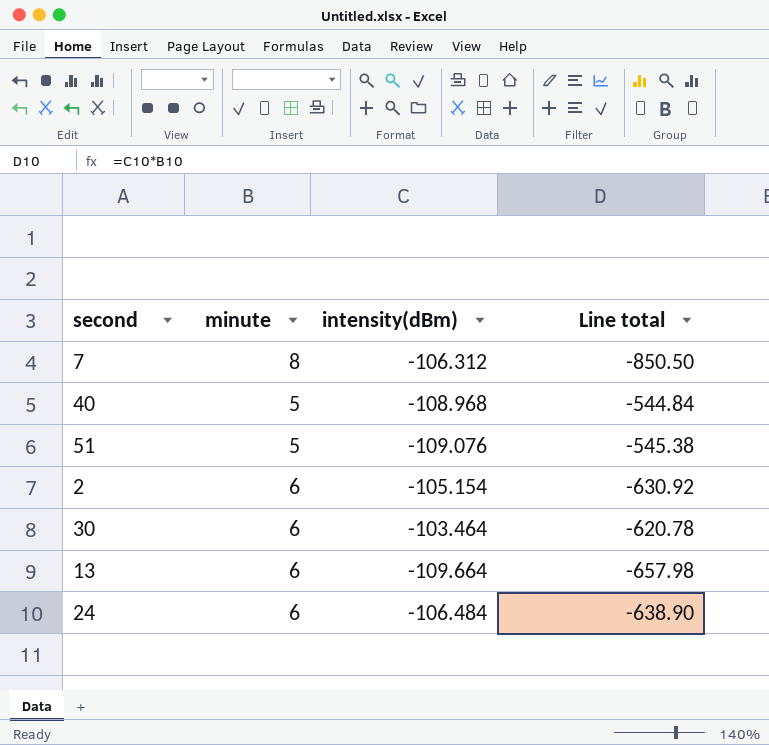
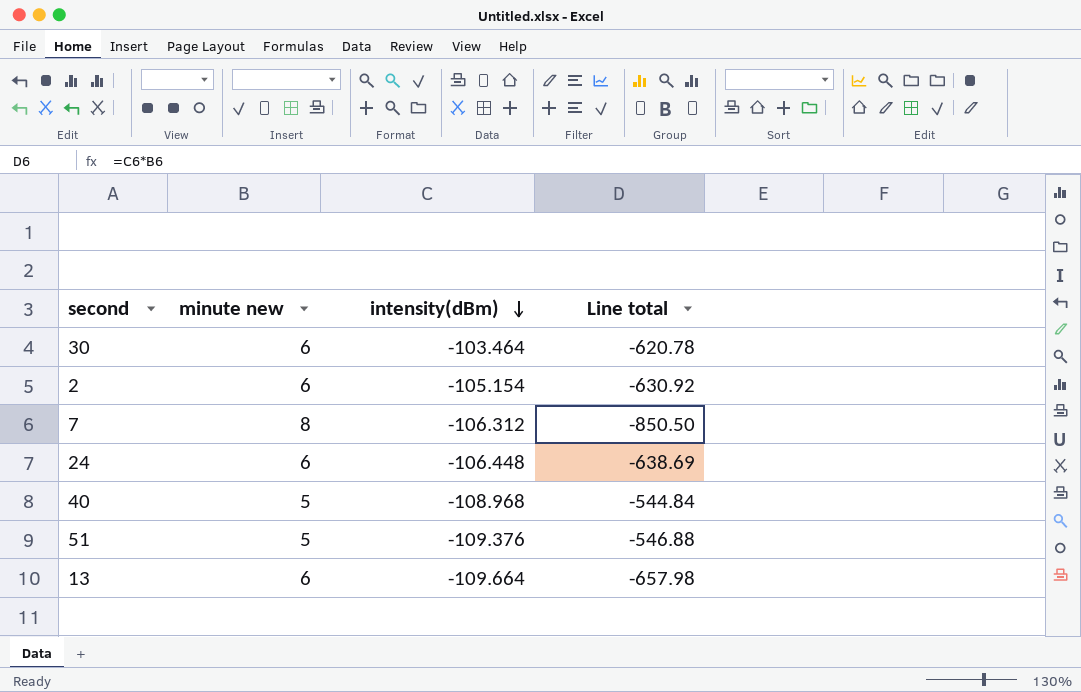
row order: none -> intensity(dBm) descending
column name: minute -> minute new
24 | intensity(dBm): -106.484 -> -106.448
24 | Line total: -638.90 -> -638.69
51 | intensity(dBm): -109.076 -> -109.376
51 | Line total: -545.38 -> -546.88

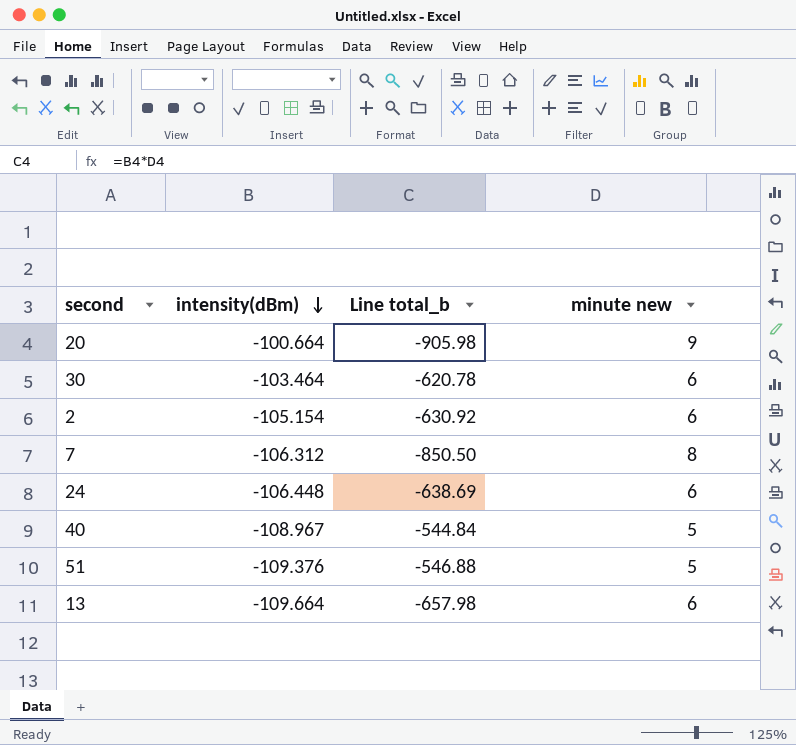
column name: Line total -> Line total_b
column minute new | position: 2 -> 4
row 20: none -> -100.664 | -905.98 | 9
40 | intensity(dBm): -108.968 -> -108.967

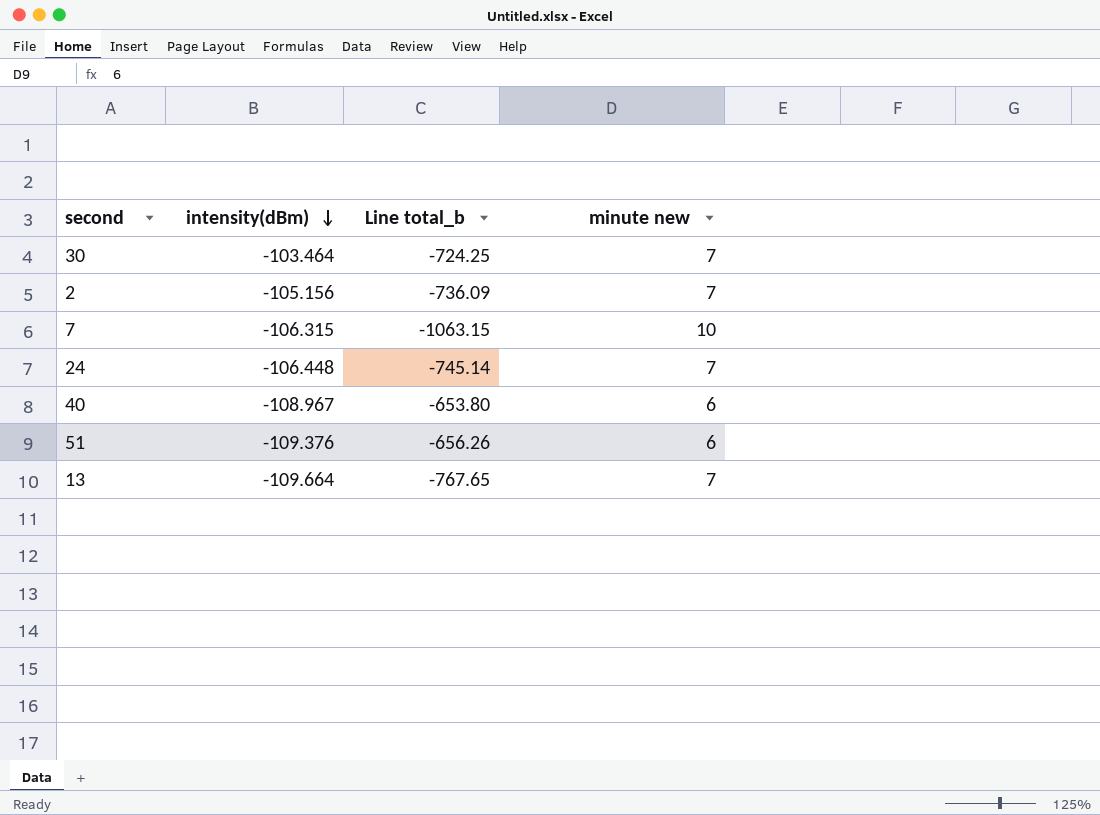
row 20: -100.664 | -905.98 | 9 -> none
30 | Line total_b: -620.78 -> -724.25
30 | minute new: 6 -> 7
2 | intensity(dBm): -105.154 -> -105.156
2 | Line total_b: -630.92 -> -736.09
2 | minute new: 6 -> 7
7 | intensity(dBm): -106.312 -> -106.315
7 | Line total_b: -850.50 -> -1063.15
7 | minute new: 8 -> 10
24 | Line total_b: -638.69 -> -745.14
24 | minute new: 6 -> 7
40 | Line total_b: -544.84 -> -653.80
40 | minute new: 5 -> 6
51 | Line total_b: -546.88 -> -656.26
51 | minute new: 5 -> 6
13 | Line total_b: -657.98 -> -767.65
13 | minute new: 6 -> 7

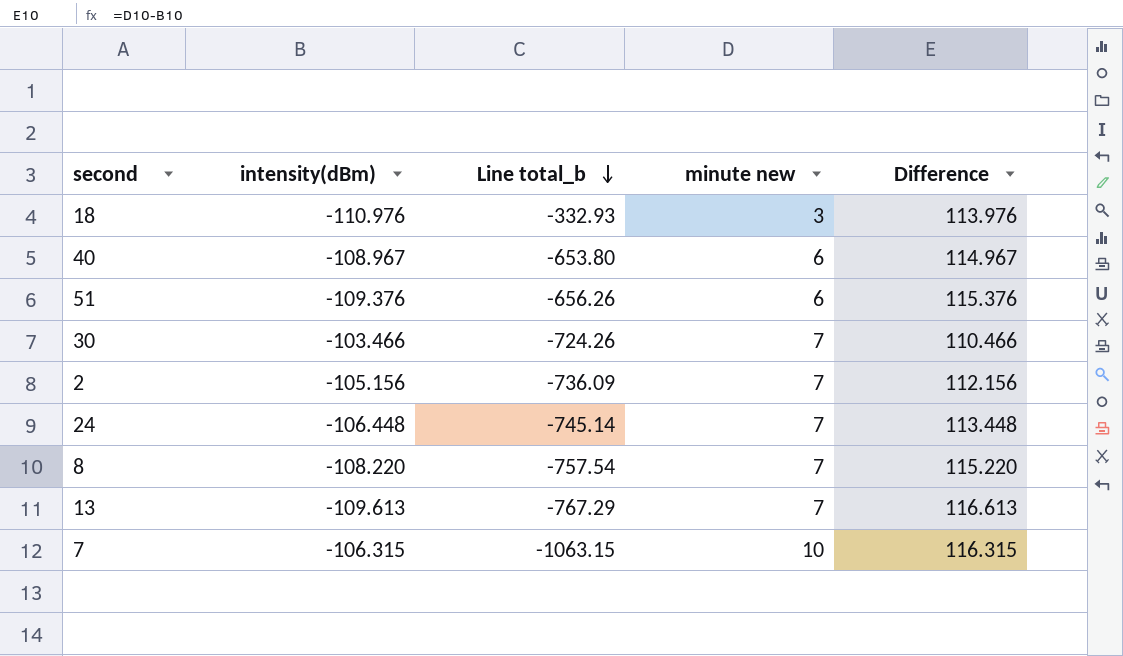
row order: intensity(dBm) descending -> Line total_b descending
column Difference | formula: none -> [minute new] - [intensity(dBm)]
row 18: none -> -110.976 | -332.93 | 3 | 113.976
30 | intensity(dBm): -103.464 -> -103.466
30 | Line total_b: -724.25 -> -724.26
row 8: none -> -108.220 | -757.54 | 7 | 115.220
13 | intensity(dBm): -109.664 -> -109.613
13 | Line total_b: -767.65 -> -767.29

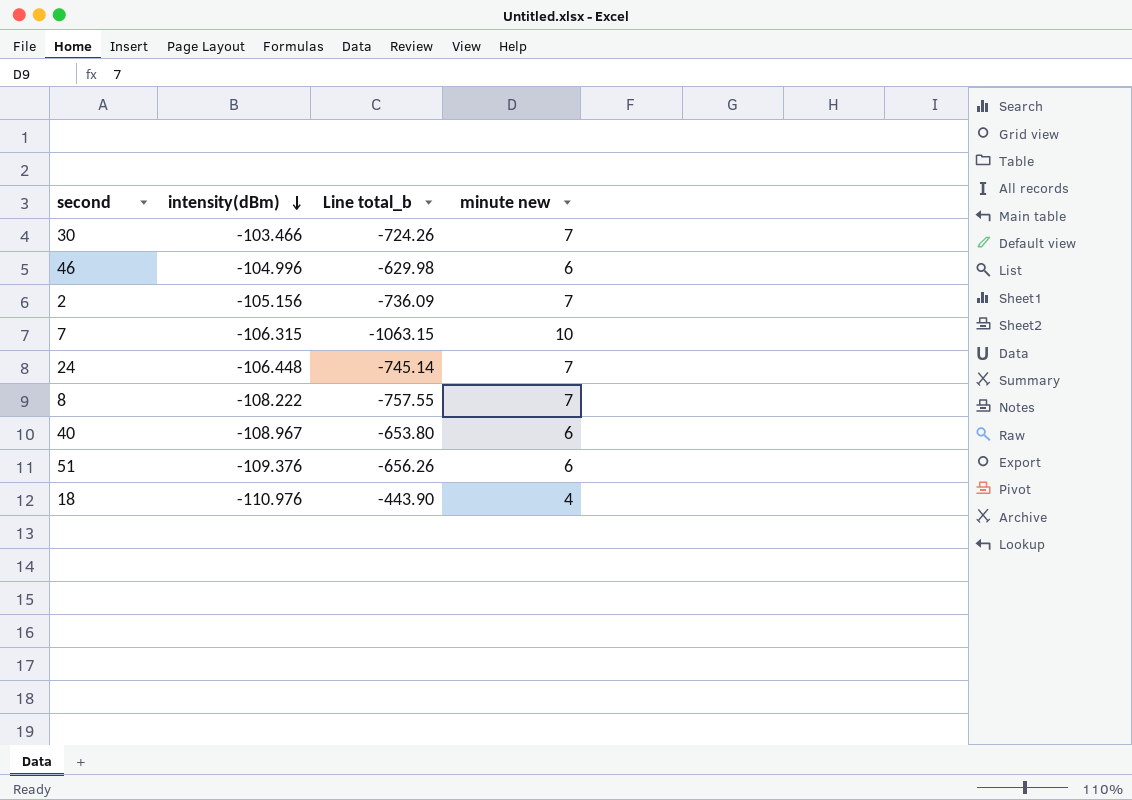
row order: Line total_b descending -> intensity(dBm) descending
column Difference | formula: [minute new] - [intensity(dBm)] -> none
row 13: -109.613 | -767.29 | 7 | 116.613 -> none
row 46: none -> -104.996 | -629.98 | 6
8 | intensity(dBm): -108.220 -> -108.222
8 | Line total_b: -757.54 -> -757.55
18 | Line total_b: -332.93 -> -443.90
18 | minute new: 3 -> 4

